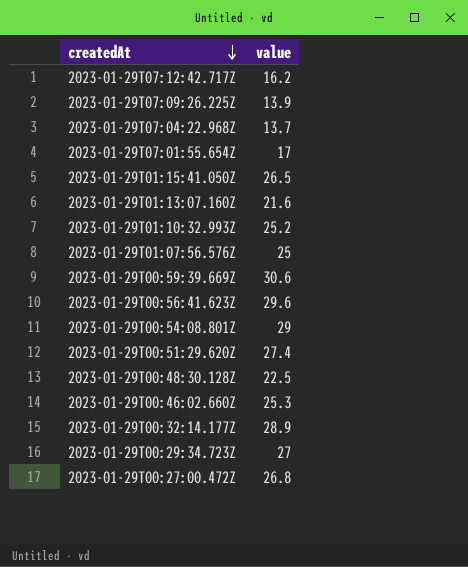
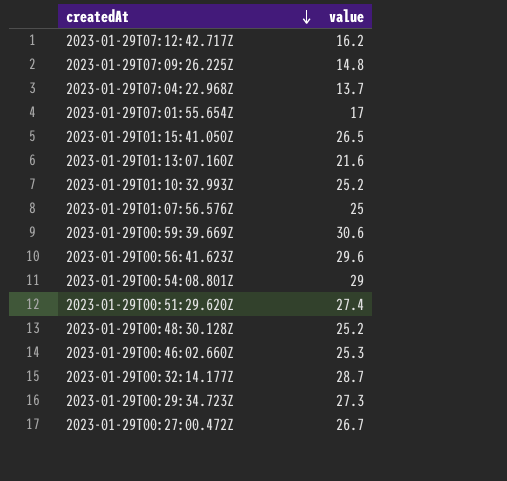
2023-01-29T07:09:26.225Z | value: 13.9 -> 14.8
2023-01-29T00:48:30.128Z | value: 22.5 -> 25.2
2023-01-29T00:32:14.177Z | value: 28.9 -> 28.7
2023-01-29T00:29:34.723Z | value: 27 -> 27.3
2023-01-29T00:27:00.472Z | value: 26.8 -> 26.7

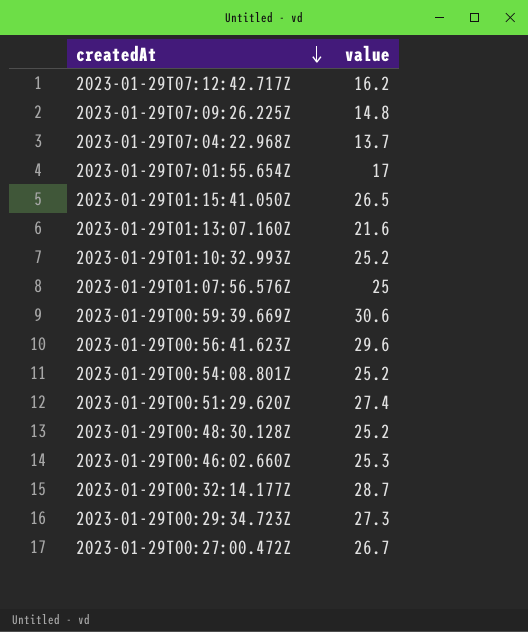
2023-01-29T00:54:08.801Z | value: 29 -> 25.2

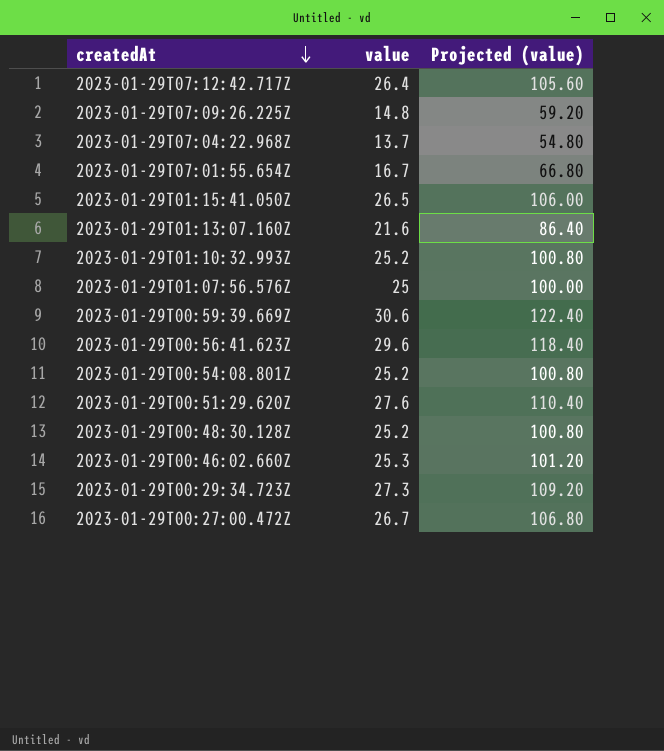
column Projected (value) | formula: none -> [value] * 4
row 2023-01-29T00:32:14.177Z: 28.7 -> none
2023-01-29T07:12:42.717Z | value: 16.2 -> 26.4
2023-01-29T07:01:55.654Z | value: 17 -> 16.7
2023-01-29T00:51:29.620Z | value: 27.4 -> 27.6

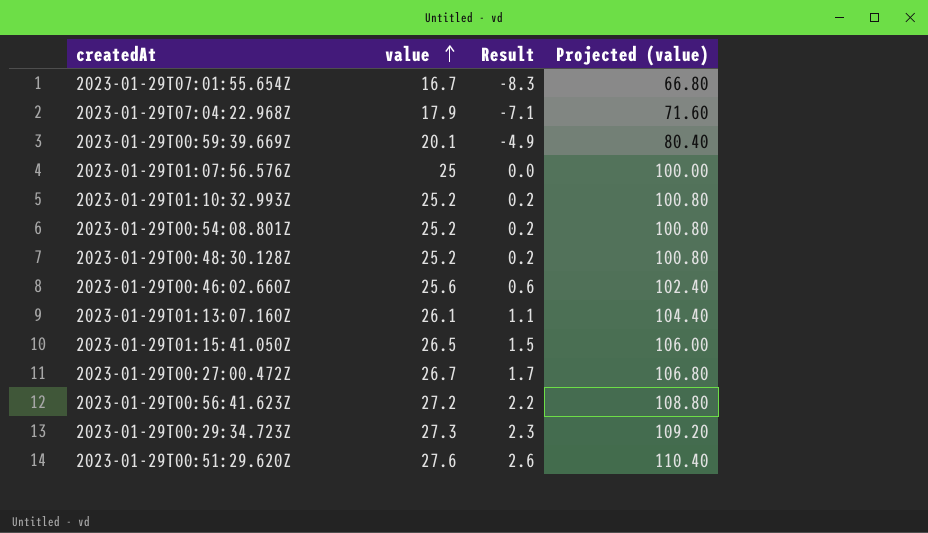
row order: createdAt descending -> value ascending
column Result | formula: none -> [value] - 25
row 2023-01-29T07:12:42.717Z: 26.4 | 105.60 -> none
row 2023-01-29T07:09:26.225Z: 14.8 | 59.20 -> none
2023-01-29T07:04:22.968Z | value: 13.7 -> 17.9
2023-01-29T07:04:22.968Z | Projected (value): 54.80 -> 71.60
2023-01-29T00:59:39.669Z | value: 30.6 -> 20.1
2023-01-29T00:59:39.669Z | Projected (value): 122.40 -> 80.40
2023-01-29T00:46:02.660Z | value: 25.3 -> 25.6
2023-01-29T00:46:02.660Z | Projected (value): 101.20 -> 102.40
2023-01-29T01:13:07.160Z | value: 21.6 -> 26.1
2023-01-29T01:13:07.160Z | Projected (value): 86.40 -> 104.40
2023-01-29T00:56:41.623Z | value: 29.6 -> 27.2
2023-01-29T00:56:41.623Z | Projected (value): 118.40 -> 108.80

